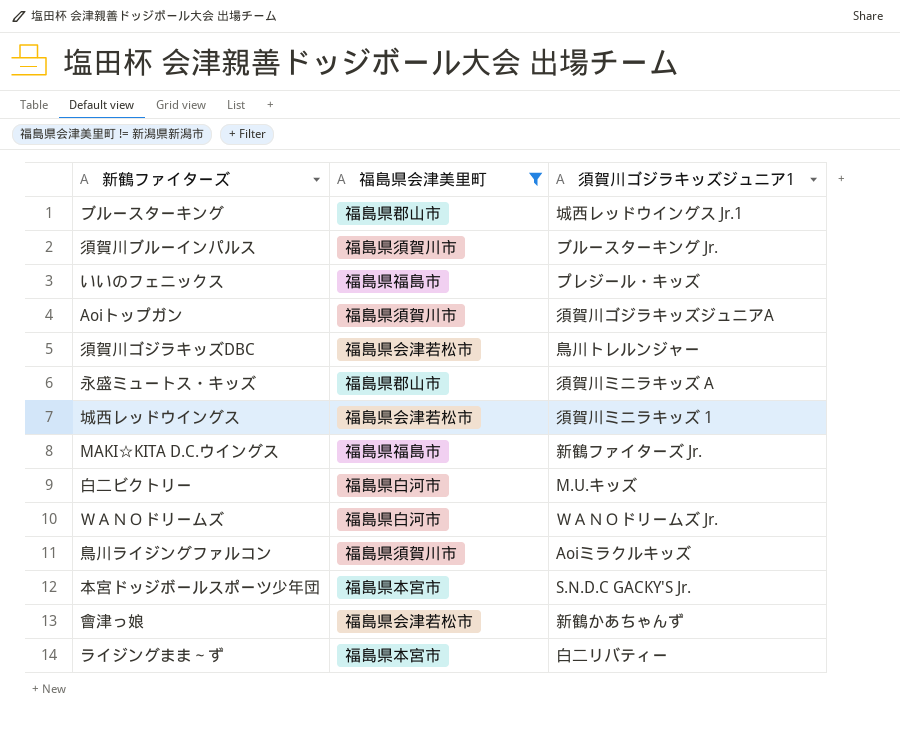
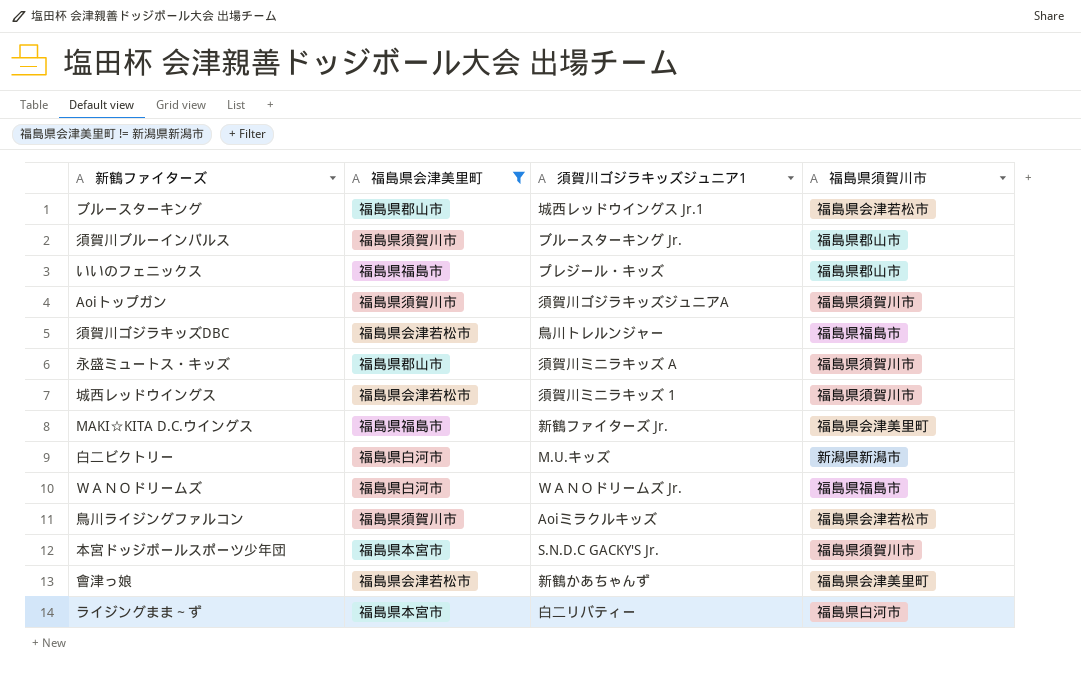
column 福島県須賀川市 | position: none -> 4

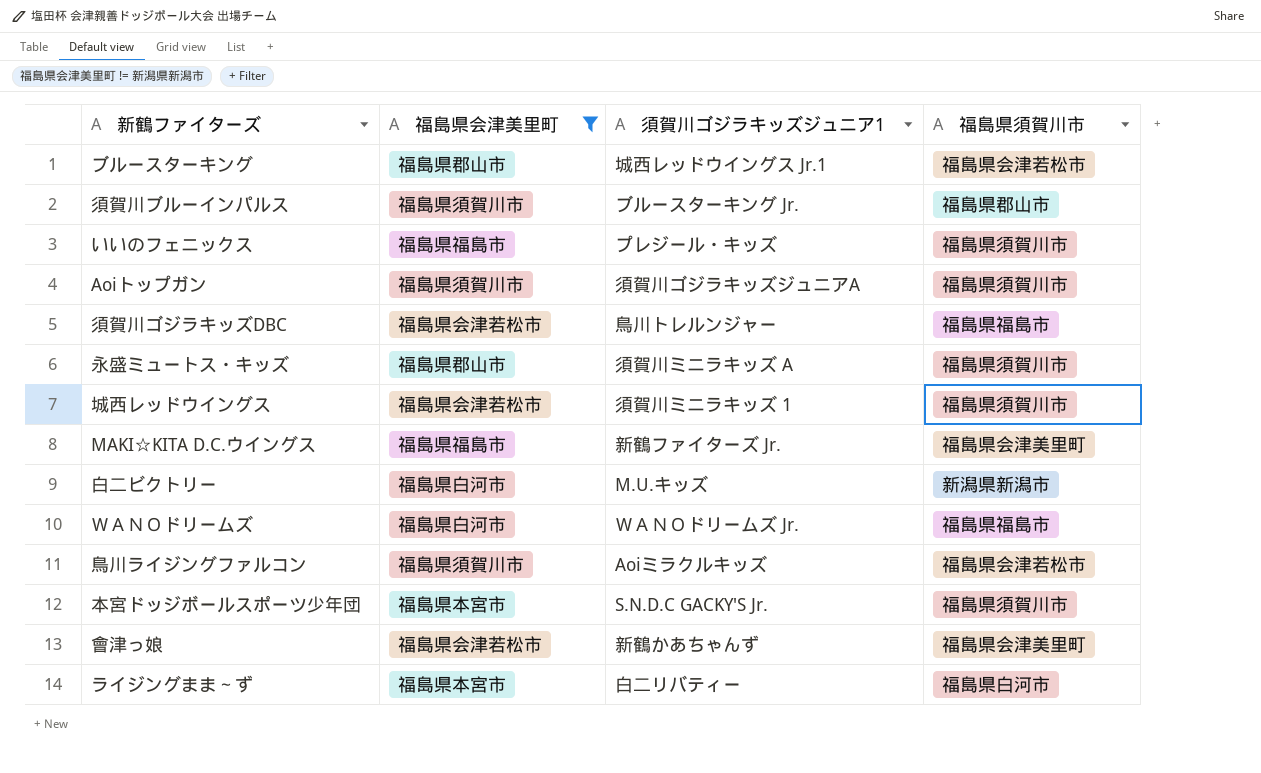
いいのフェニックス | 福島県須賀川市: 福島県郡山市 -> 福島県須賀川市

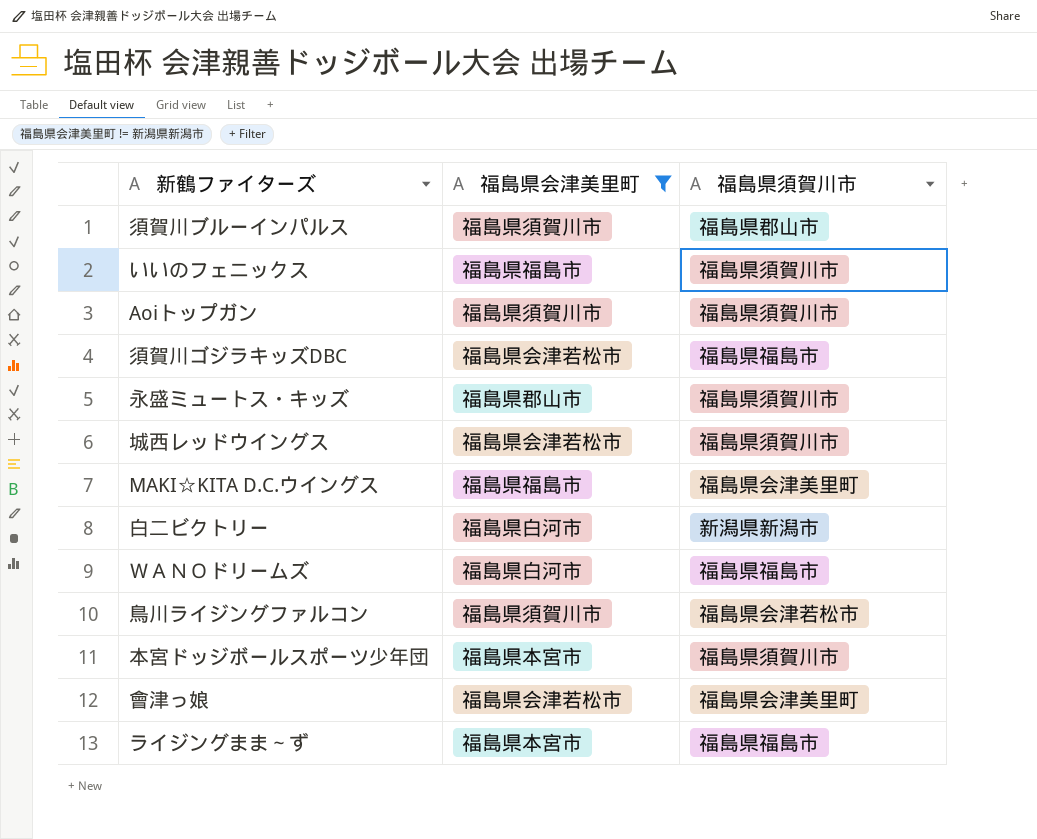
column 須賀川ゴジラキッズジュニア1 | position: 3 -> none
row ブルースターキング: 福島県郡山市 | 城西レッドウイングス Jr.1 | 福島県会津若松市 -> none
ライジングまま～ず | 福島県須賀川市: 福島県白河市 -> 福島県福島市

